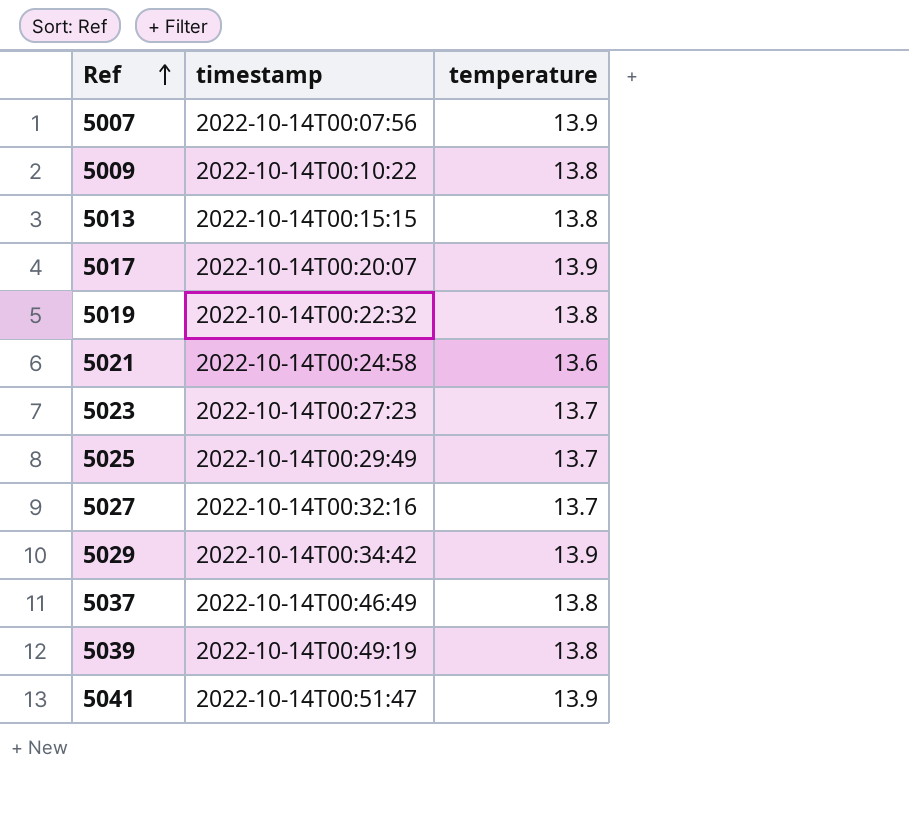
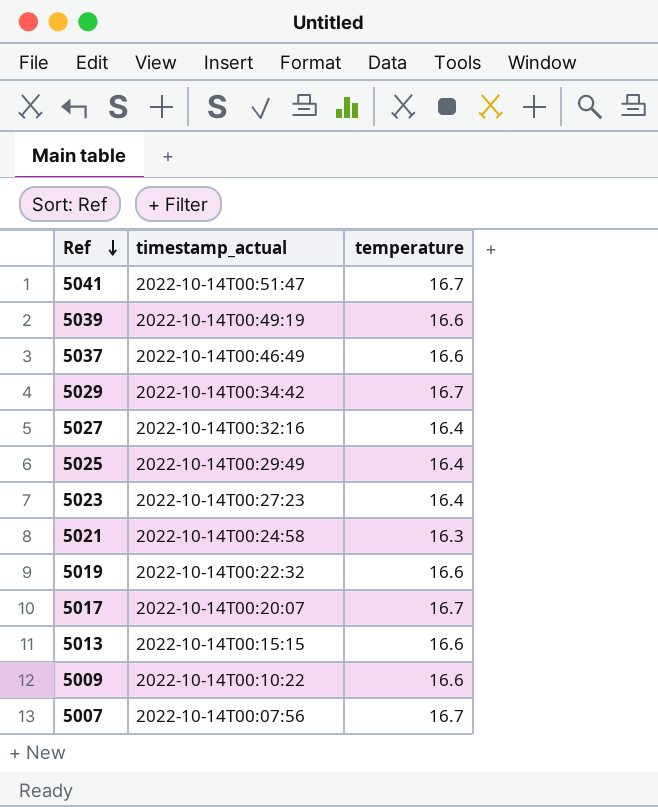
row order: Ref ascending -> Ref descending
column name: timestamp -> timestamp_actual
5041 | temperature: 13.9 -> 16.7
5039 | temperature: 13.8 -> 16.6
5037 | temperature: 13.8 -> 16.6
5029 | temperature: 13.9 -> 16.7
5027 | temperature: 13.7 -> 16.4
5025 | temperature: 13.7 -> 16.4
5023 | temperature: 13.7 -> 16.4
5021 | temperature: 13.6 -> 16.3
5019 | temperature: 13.8 -> 16.6
5017 | temperature: 13.9 -> 16.7
5013 | temperature: 13.8 -> 16.6
5009 | temperature: 13.8 -> 16.6
5007 | temperature: 13.9 -> 16.7

